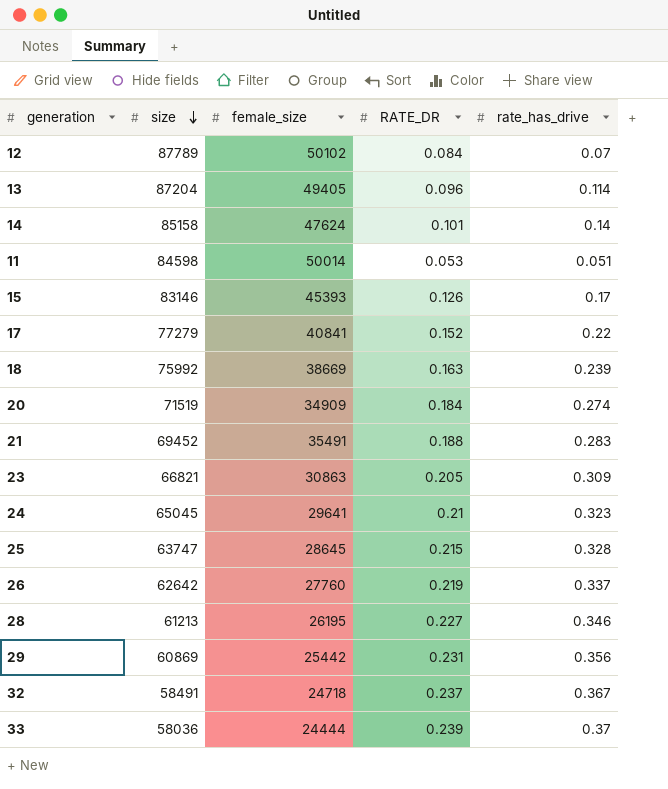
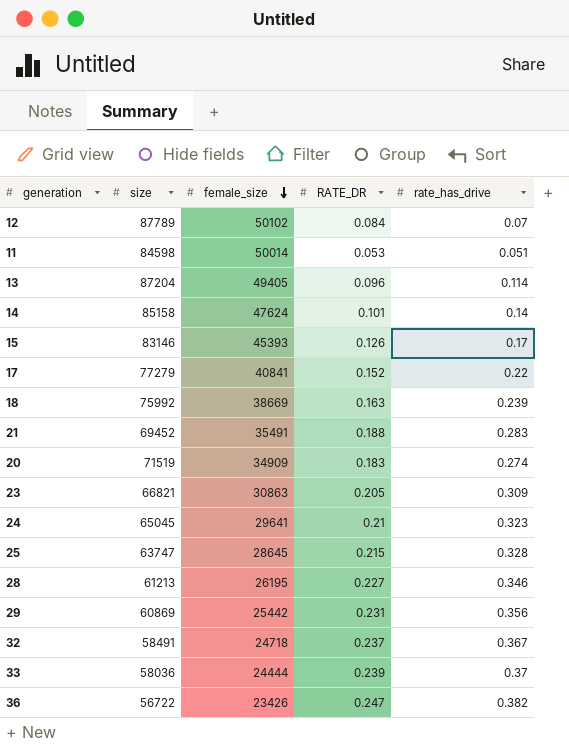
row order: size descending -> female_size descending
row 26: 62642 | 27760 | 0.219 | 0.337 -> none
20 | RATE_DR: 0.184 -> 0.183
row 36: none -> 56722 | 23426 | 0.247 | 0.382

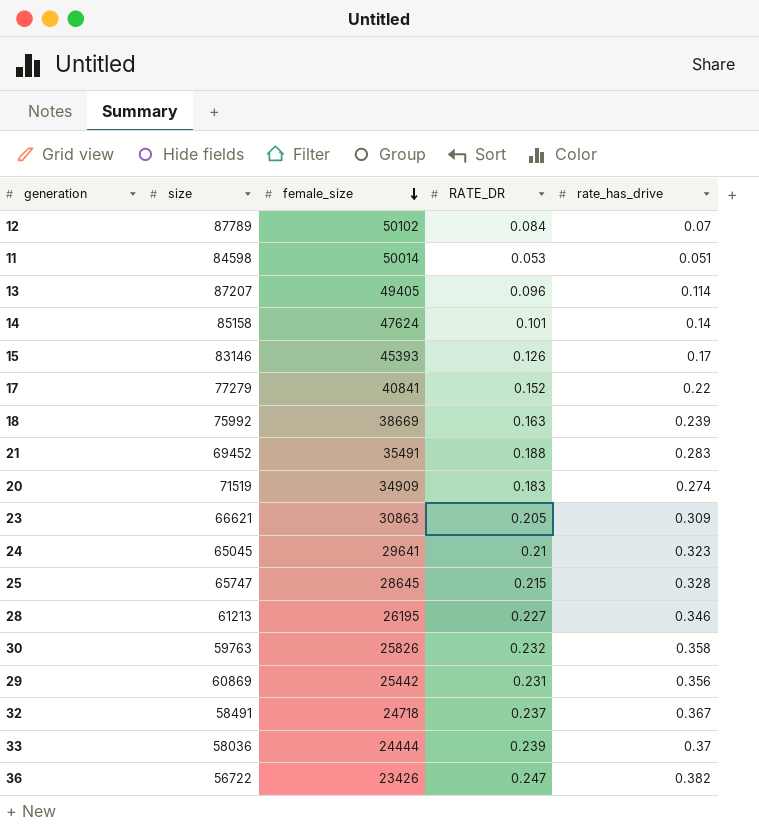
13 | size: 87204 -> 87207
23 | size: 66821 -> 66621
25 | size: 63747 -> 65747
row 30: none -> 59763 | 25826 | 0.232 | 0.358

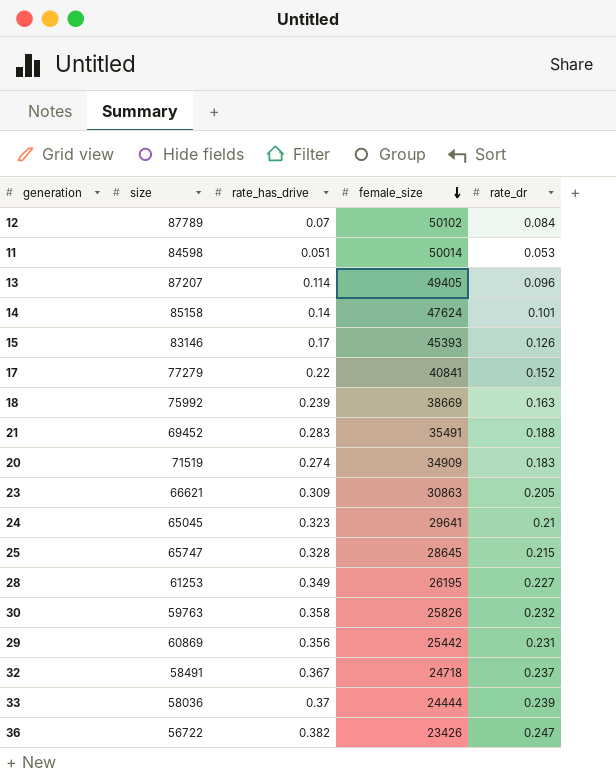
column rate_has_drive | position: 5 -> 3
column name: RATE_DR -> rate_dr
28 | size: 61213 -> 61253
28 | rate_has_drive: 0.346 -> 0.349

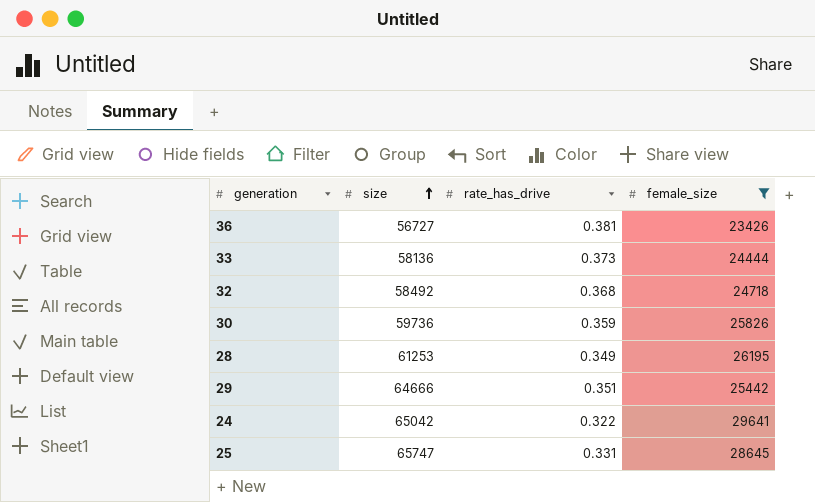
filter: none -> female_size <= 29641
row order: female_size descending -> size ascending
column rate_dr | position: 5 -> none
36 | size: 56722 -> 56727
36 | rate_has_drive: 0.382 -> 0.381
33 | size: 58036 -> 58136
33 | rate_has_drive: 0.37 -> 0.373
32 | size: 58491 -> 58492
32 | rate_has_drive: 0.367 -> 0.368
30 | size: 59763 -> 59736
30 | rate_has_drive: 0.358 -> 0.359
29 | size: 60869 -> 64666
29 | rate_has_drive: 0.356 -> 0.351
24 | size: 65045 -> 65042
24 | rate_has_drive: 0.323 -> 0.322
25 | rate_has_drive: 0.328 -> 0.331

